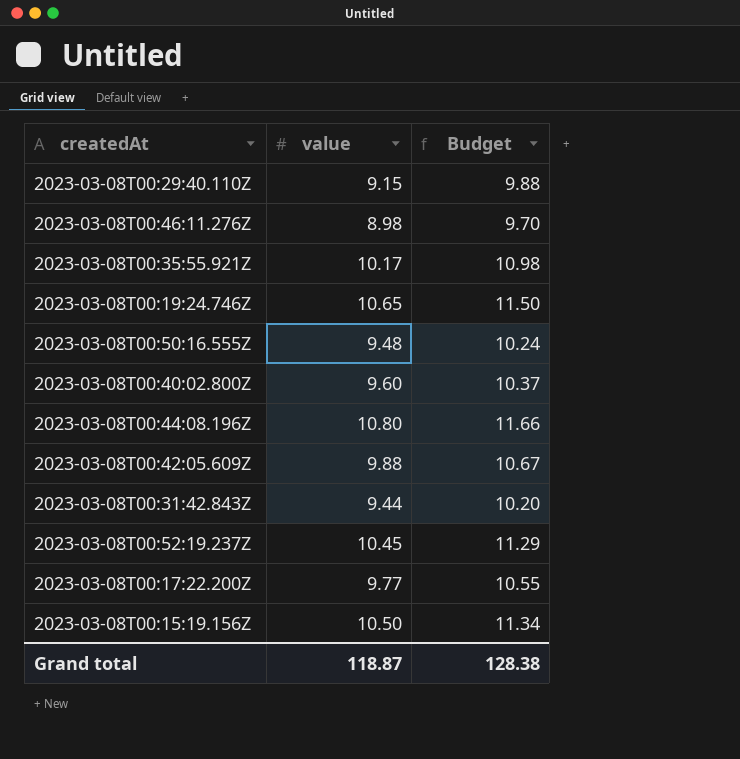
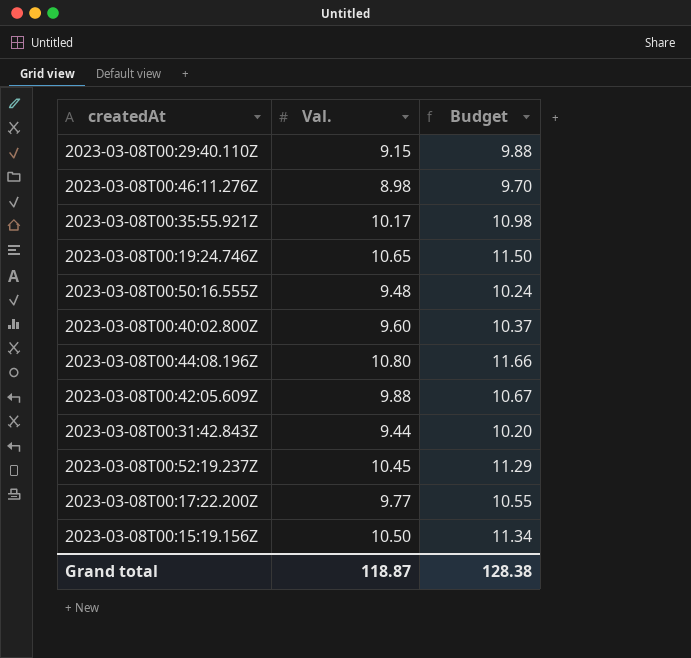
column name: value -> Val.

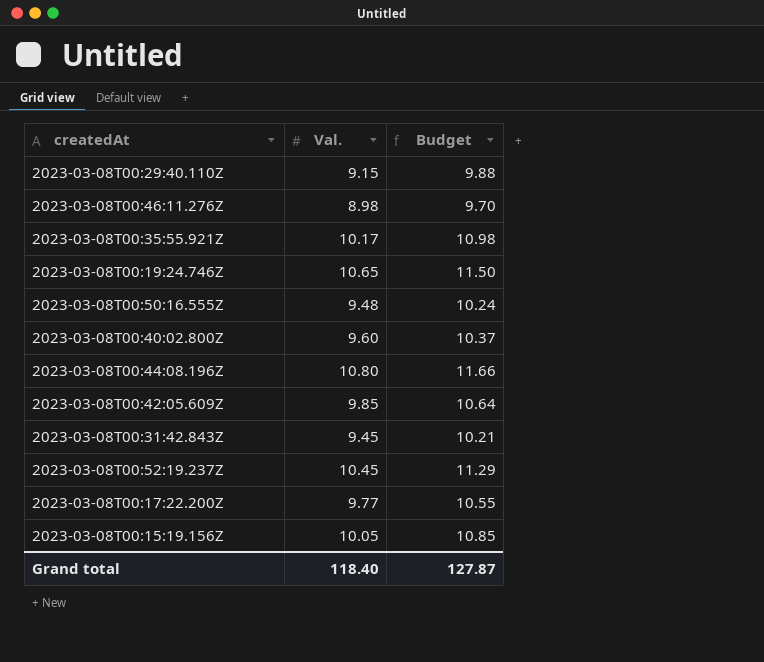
2023-03-08T00:42:05.609Z | Val.: 9.88 -> 9.85
2023-03-08T00:42:05.609Z | Budget: 10.67 -> 10.64
2023-03-08T00:31:42.843Z | Val.: 9.44 -> 9.45
2023-03-08T00:31:42.843Z | Budget: 10.20 -> 10.21
2023-03-08T00:15:19.156Z | Val.: 10.50 -> 10.05
2023-03-08T00:15:19.156Z | Budget: 11.34 -> 10.85
Grand total | Val.: 118.87 -> 118.40
Grand total | Budget: 128.38 -> 127.87

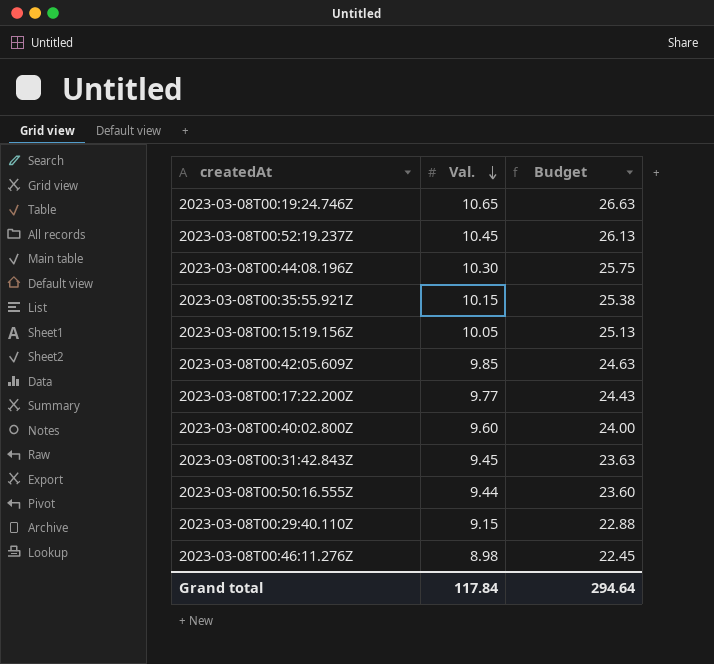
row order: none -> Val. descending
column Budget | formula: [Val.] * 1.08 -> [Val.] * 2.5
2023-03-08T00:44:08.196Z | Val.: 10.80 -> 10.30
2023-03-08T00:35:55.921Z | Val.: 10.17 -> 10.15
2023-03-08T00:50:16.555Z | Val.: 9.48 -> 9.44
Grand total | Val.: 118.40 -> 117.84
Grand total | Budget: 127.87 -> 294.64

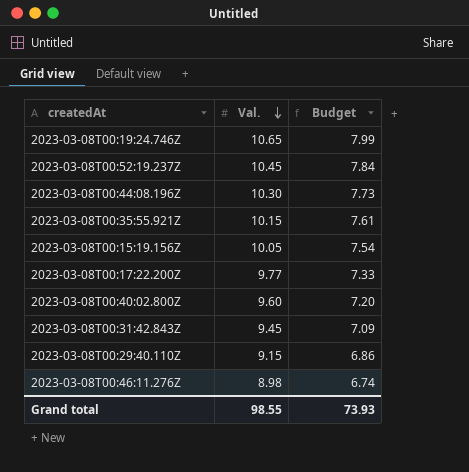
column Budget | formula: [Val.] * 2.5 -> [Val.] * 0.75
row 2023-03-08T00:42:05.609Z: 9.85 | 24.63 -> none
row 2023-03-08T00:50:16.555Z: 9.44 | 23.60 -> none
Grand total | Val.: 117.84 -> 98.55
Grand total | Budget: 294.64 -> 73.93

